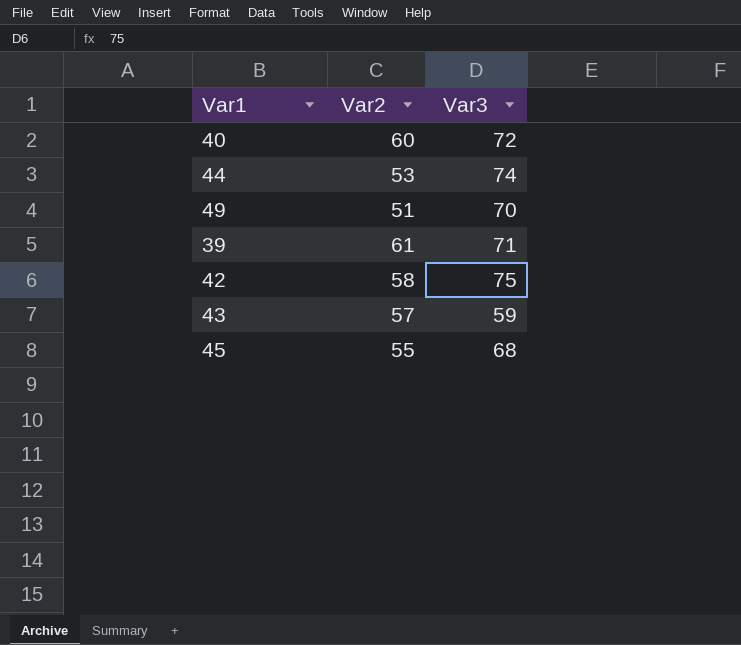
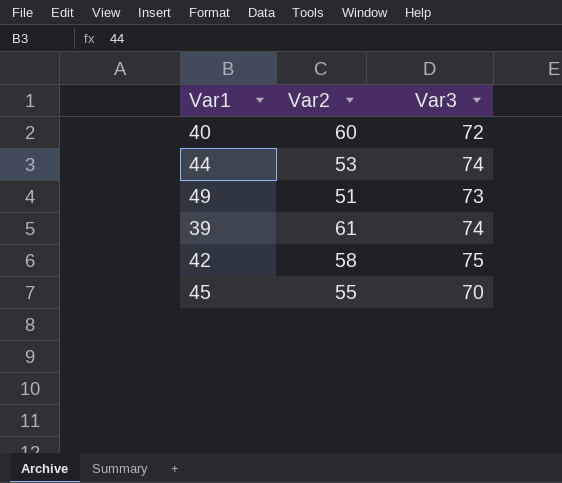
row 43: 57 | 59 -> none
49 | Var3: 70 -> 73
39 | Var3: 71 -> 74
45 | Var3: 68 -> 70

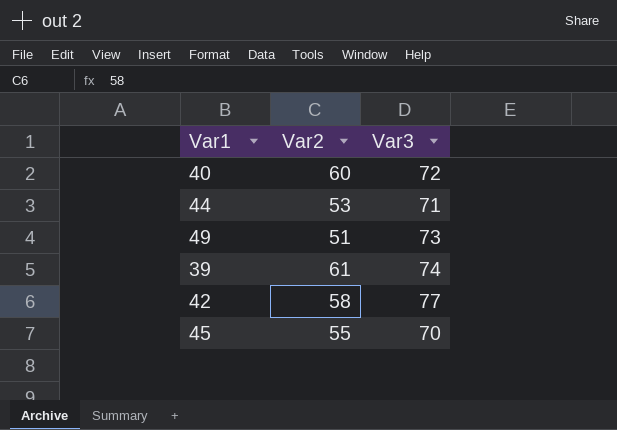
44 | Var3: 74 -> 71
42 | Var3: 75 -> 77

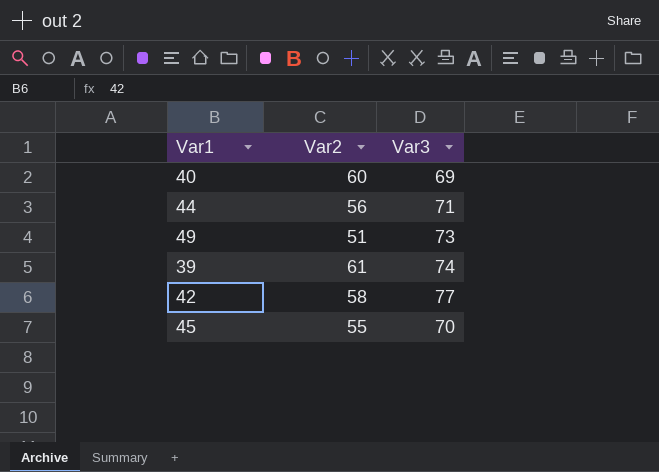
40 | Var3: 72 -> 69
44 | Var2: 53 -> 56

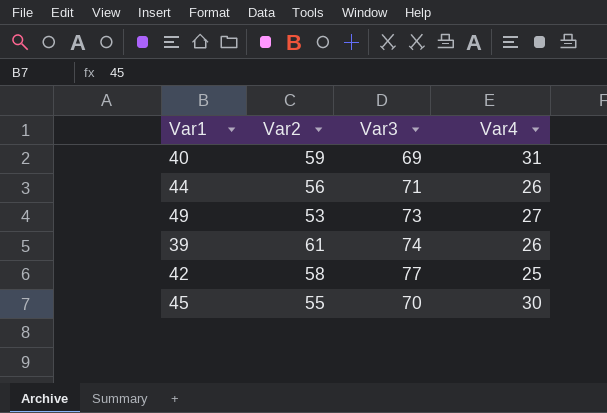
column Var4 | position: none -> 4
40 | Var2: 60 -> 59
49 | Var2: 51 -> 53

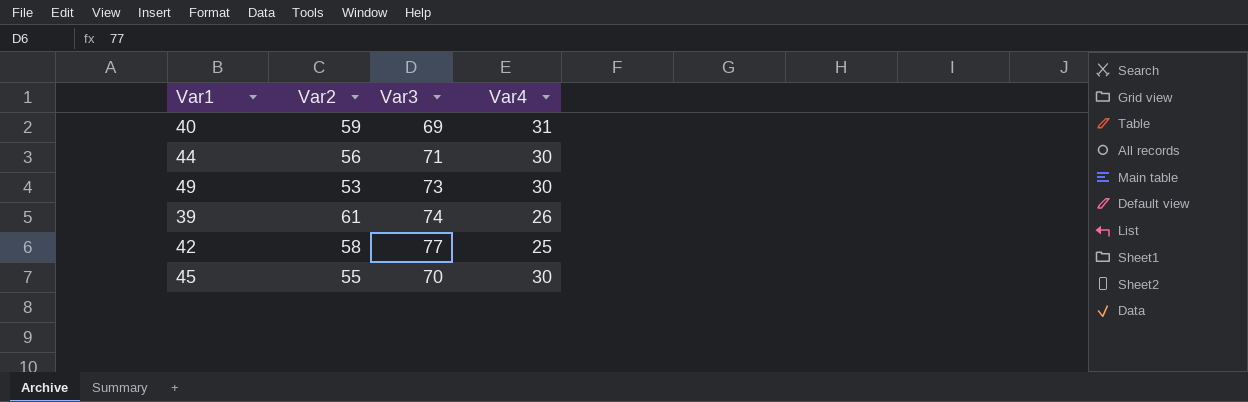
44 | Var4: 26 -> 30
49 | Var4: 27 -> 30

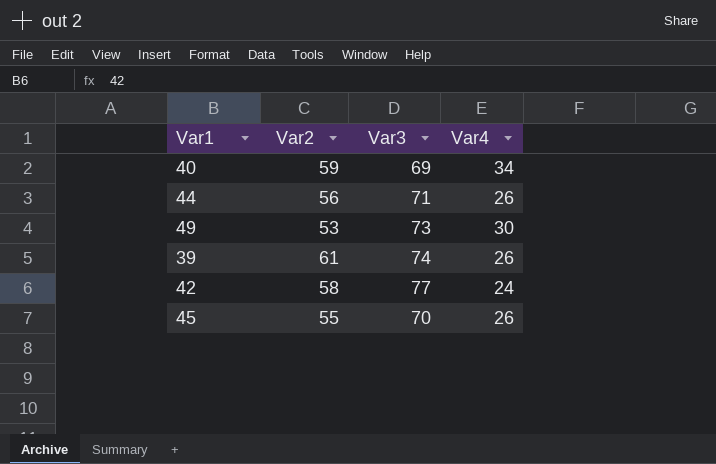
40 | Var4: 31 -> 34
44 | Var4: 30 -> 26
42 | Var4: 25 -> 24
45 | Var4: 30 -> 26

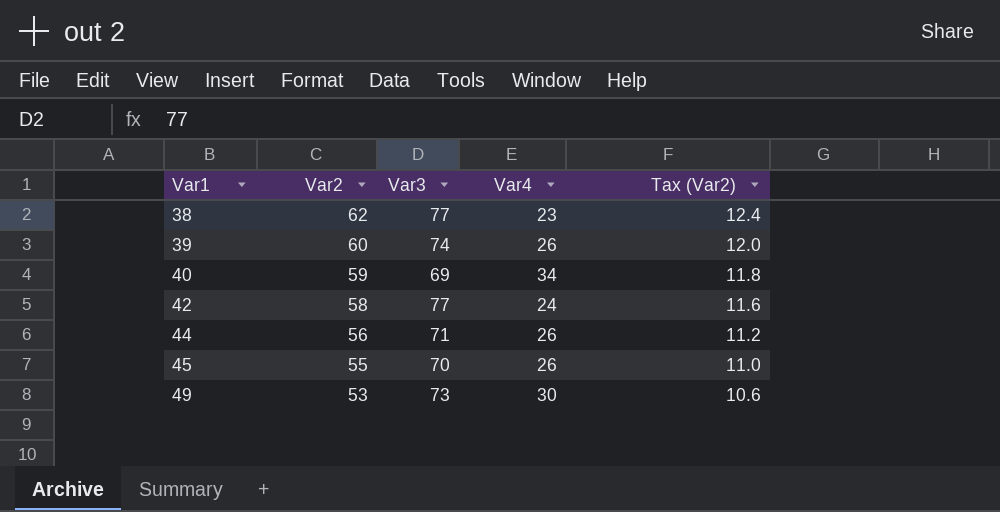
row order: none -> Var1 ascending
column Tax (Var2) | formula: none -> [Var2] * 0.2
row 38: none -> 62 | 77 | 23 | 12.4
39 | Var2: 61 -> 60

